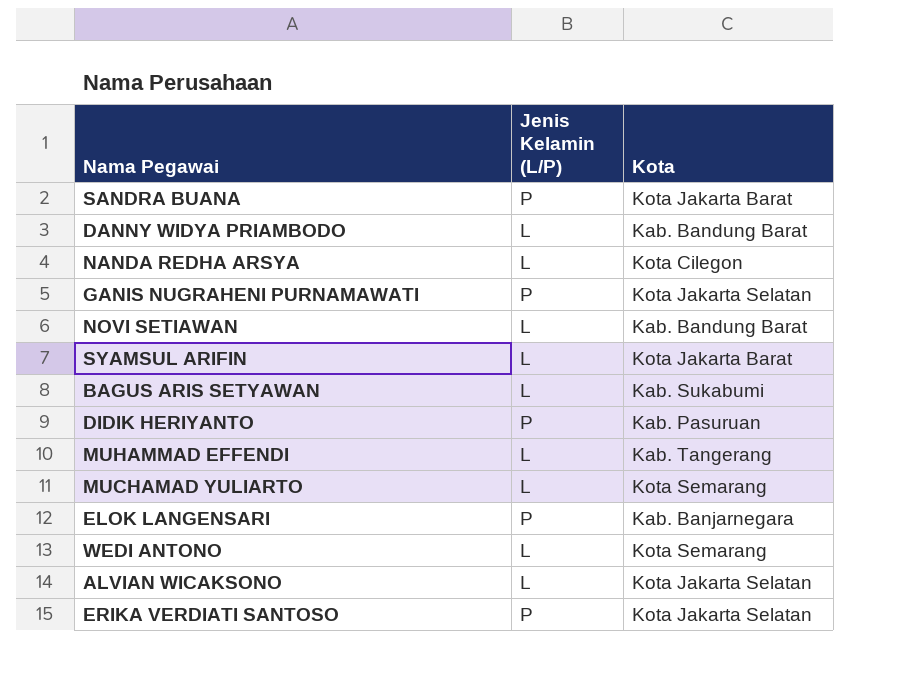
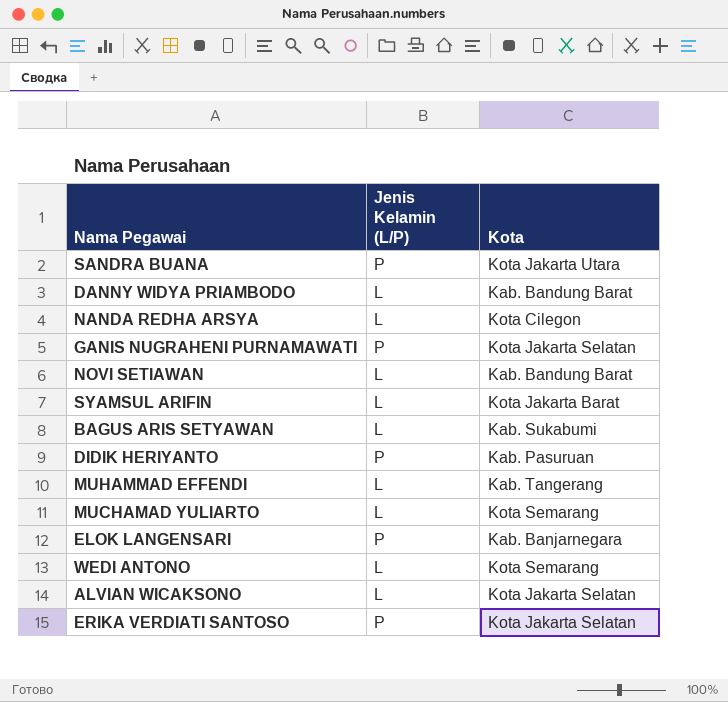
SANDRA BUANA | Kota: Kota Jakarta Barat -> Kota Jakarta Utara

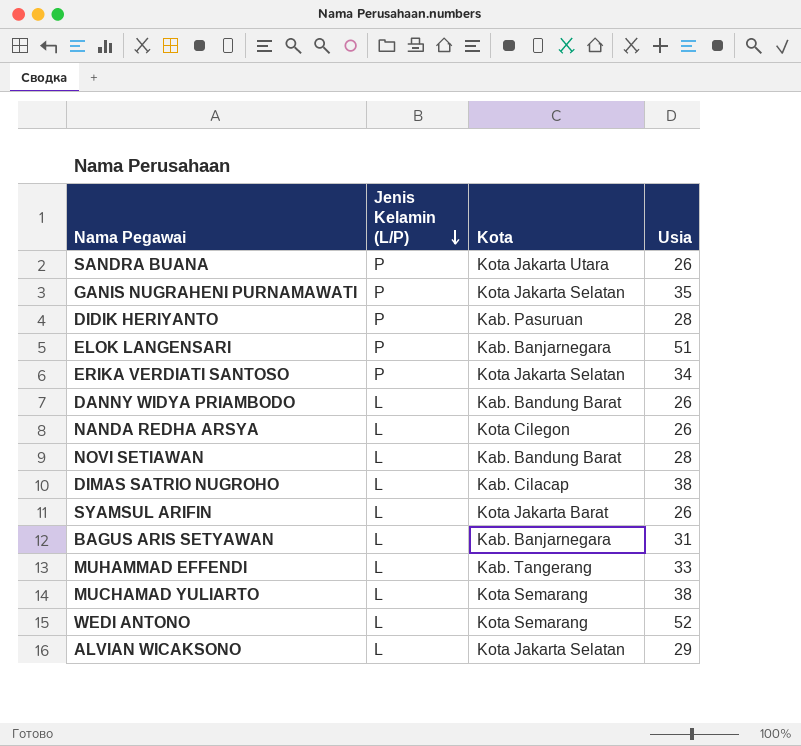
row order: none -> Jenis Kelamin (L/P) descending
column Usia | position: none -> 4
row DIMAS SATRIO NUGROHO: none -> L | Kab. Cilacap | 38
BAGUS ARIS SETYAWAN | Kota: Kab. Sukabumi -> Kab. Banjarnegara

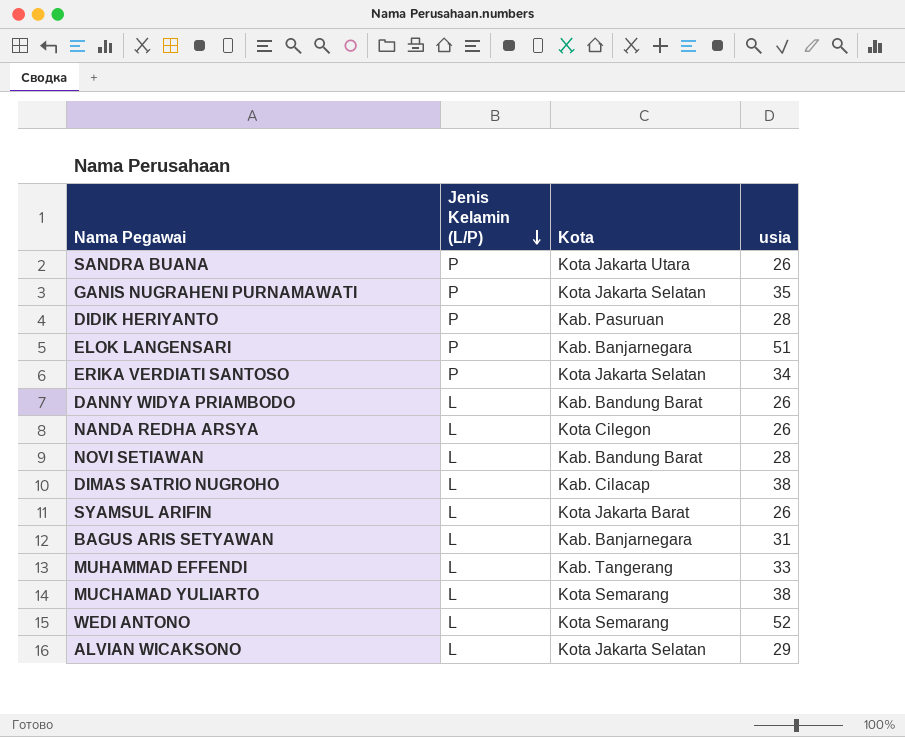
column name: Usia -> usia

